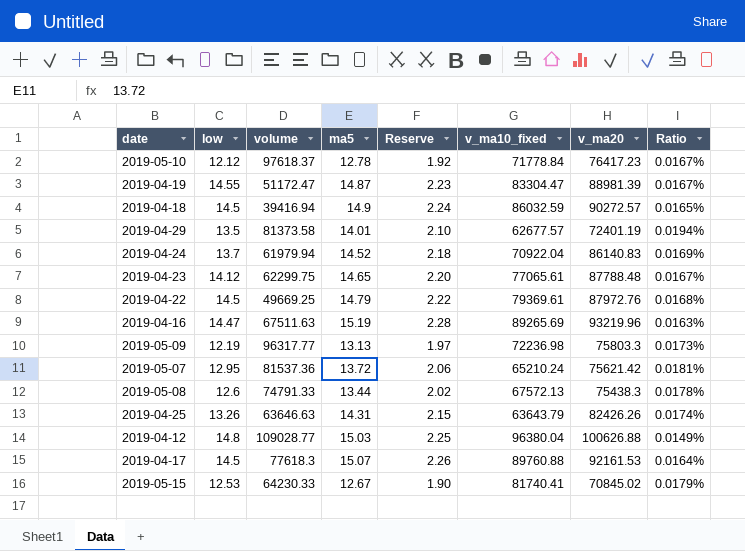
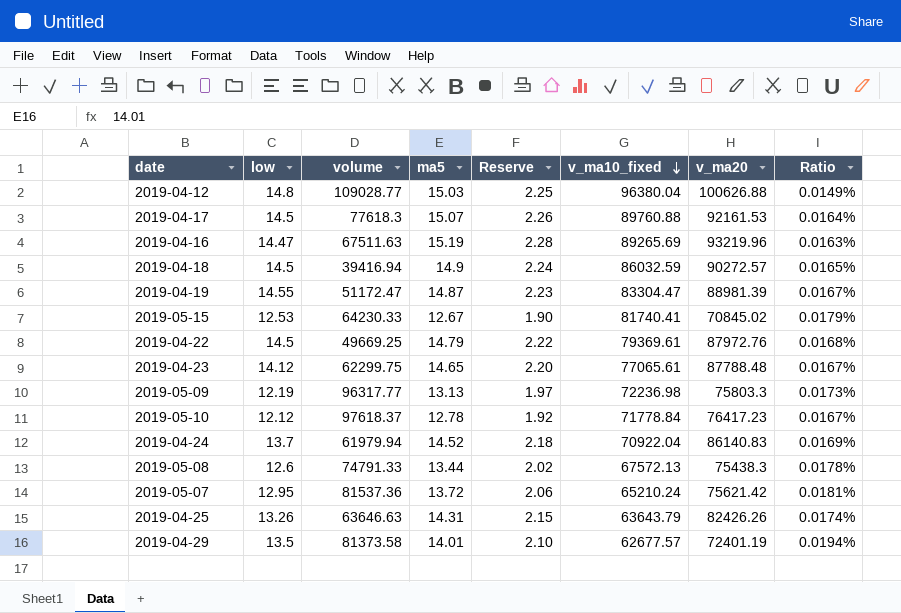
row order: none -> v_ma10_fixed descending

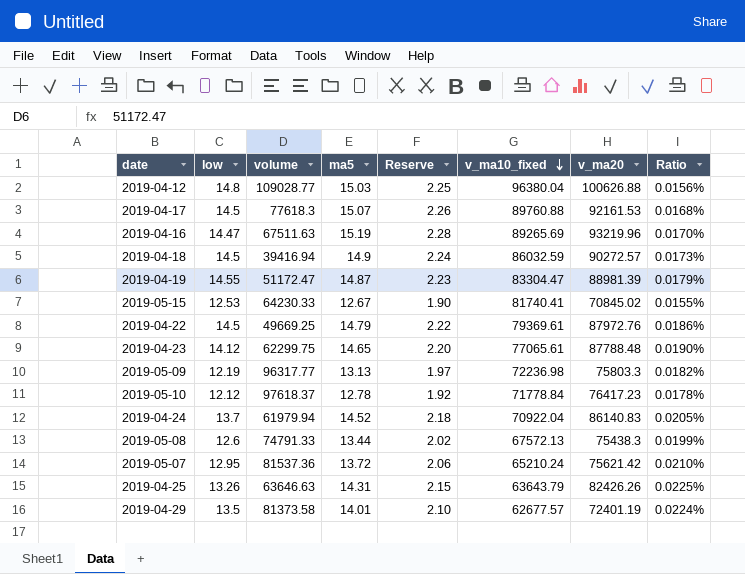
column Ratio | formula: [ma5] / [v_ma20] -> [ma5] / [v_ma10_fixed]

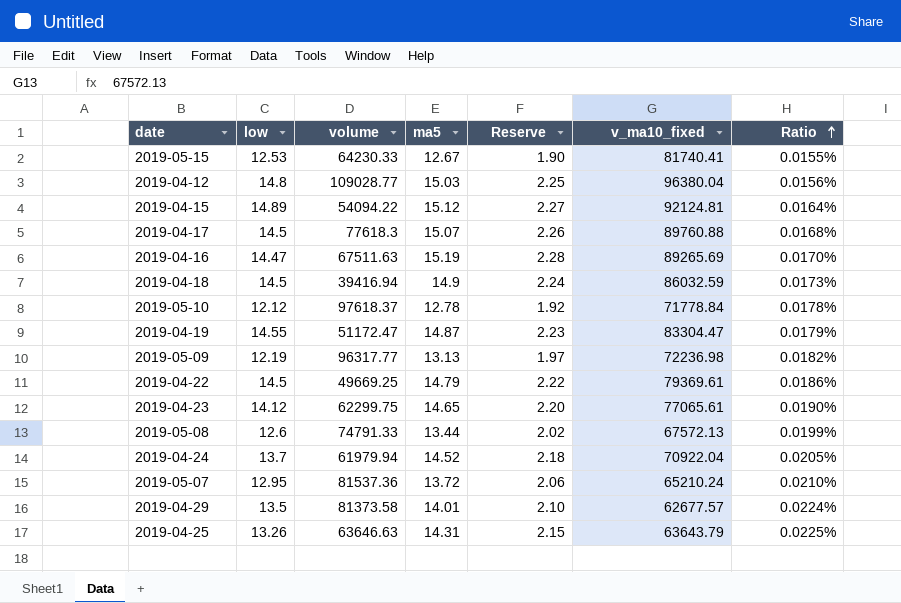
row order: v_ma10_fixed descending -> Ratio ascending
column v_ma20 | position: 7 -> none
row 2019-04-15: none -> 14.89 | 54094.22 | 15.12 | 2.27 | 92124.81 | 0.0164%

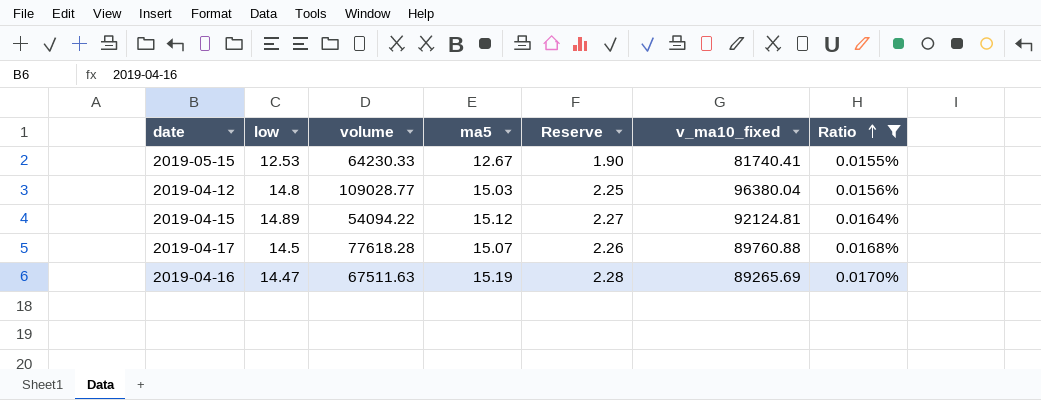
filter: none -> Ratio <= 0.0170%
2019-04-17 | volume: 77618.3 -> 77618.28

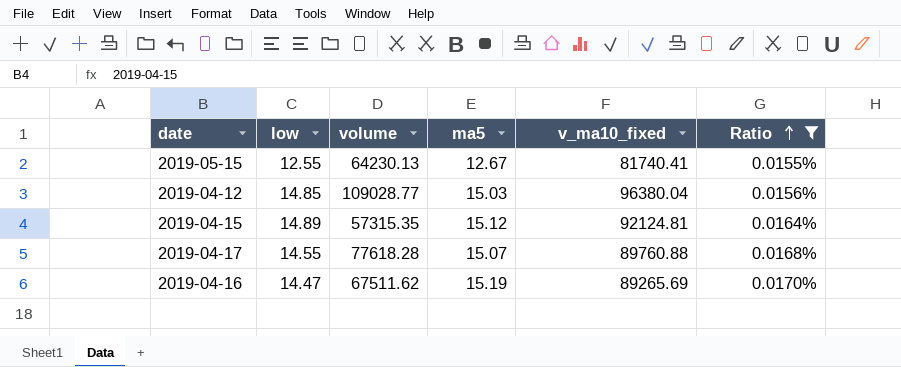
column Reserve | formula: [ma5] * 0.15 -> none
2019-05-15 | low: 12.53 -> 12.55
2019-05-15 | volume: 64230.33 -> 64230.13
2019-04-12 | low: 14.8 -> 14.85
2019-04-15 | volume: 54094.22 -> 57315.35
2019-04-17 | low: 14.5 -> 14.55
2019-04-16 | volume: 67511.63 -> 67511.62

